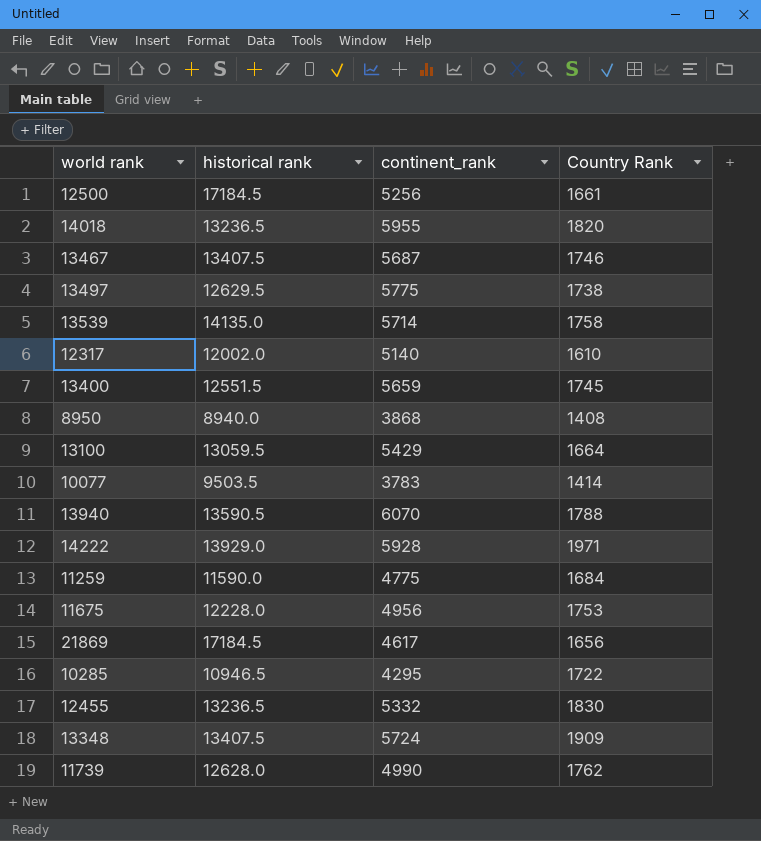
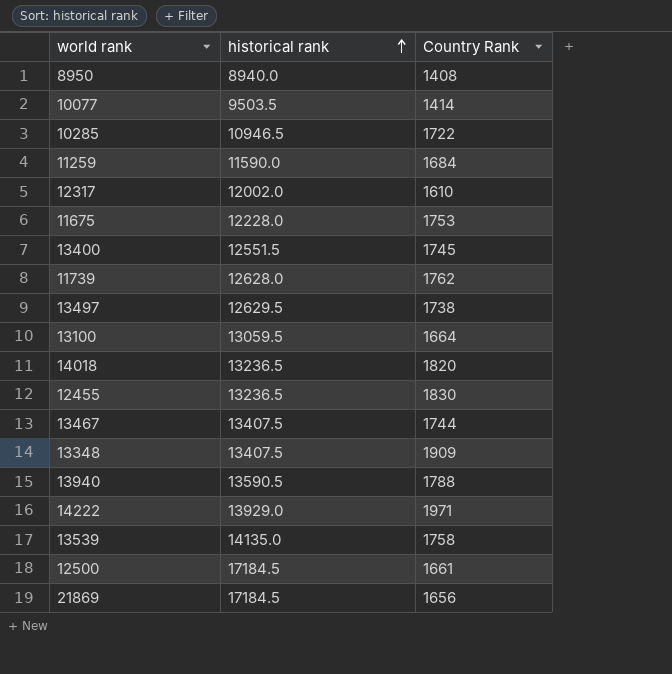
row order: none -> historical rank ascending
column continent_rank | position: 3 -> none
13467 | Country Rank: 1746 -> 1744

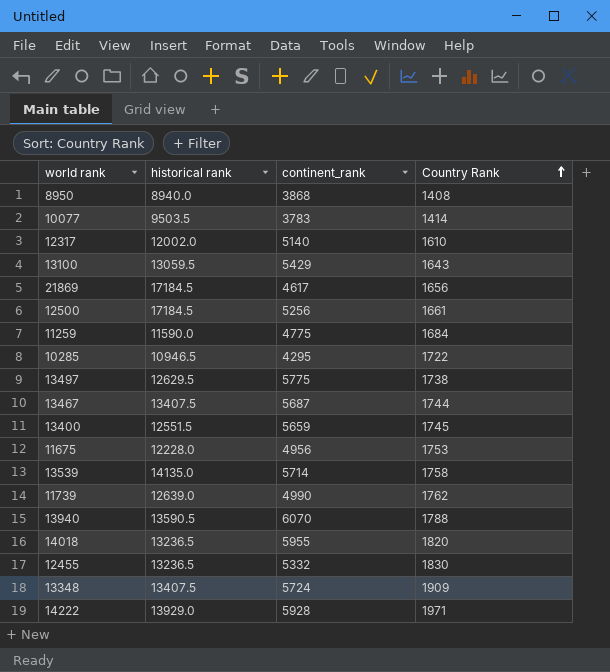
row order: historical rank ascending -> Country Rank ascending
column continent_rank | position: none -> 3
13100 | Country Rank: 1664 -> 1643
11739 | historical rank: 12628.0 -> 12639.0

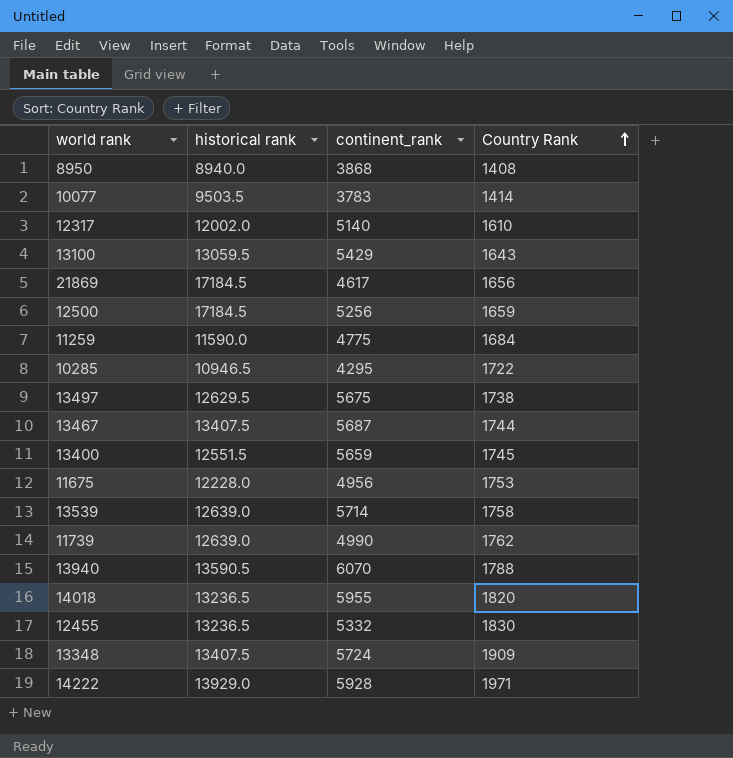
12500 | Country Rank: 1661 -> 1659
13497 | continent_rank: 5775 -> 5675
13539 | historical rank: 14135.0 -> 12639.0

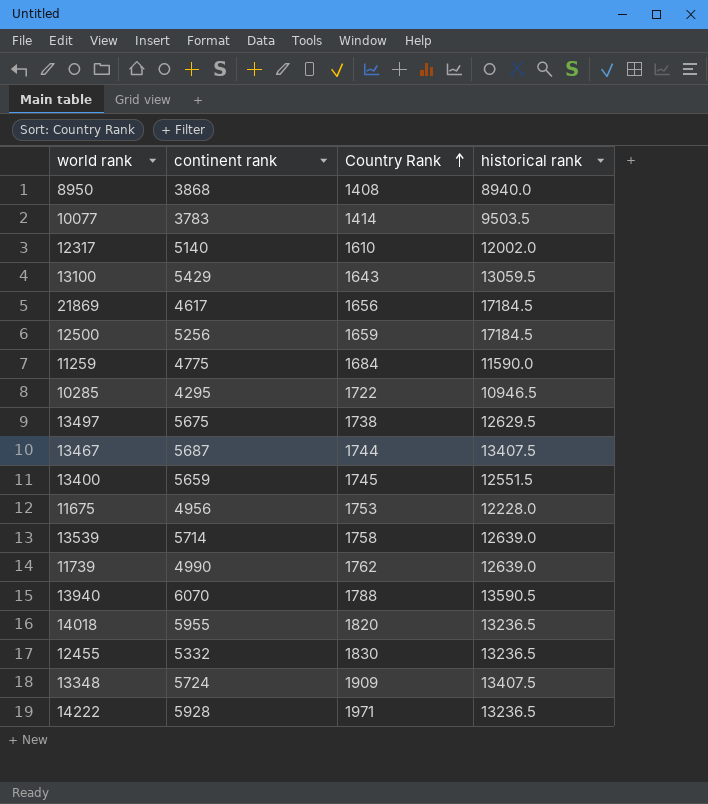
column name: continent_rank -> continent rank
column historical rank | position: 2 -> 4
14222 | historical rank: 13929.0 -> 13236.5

